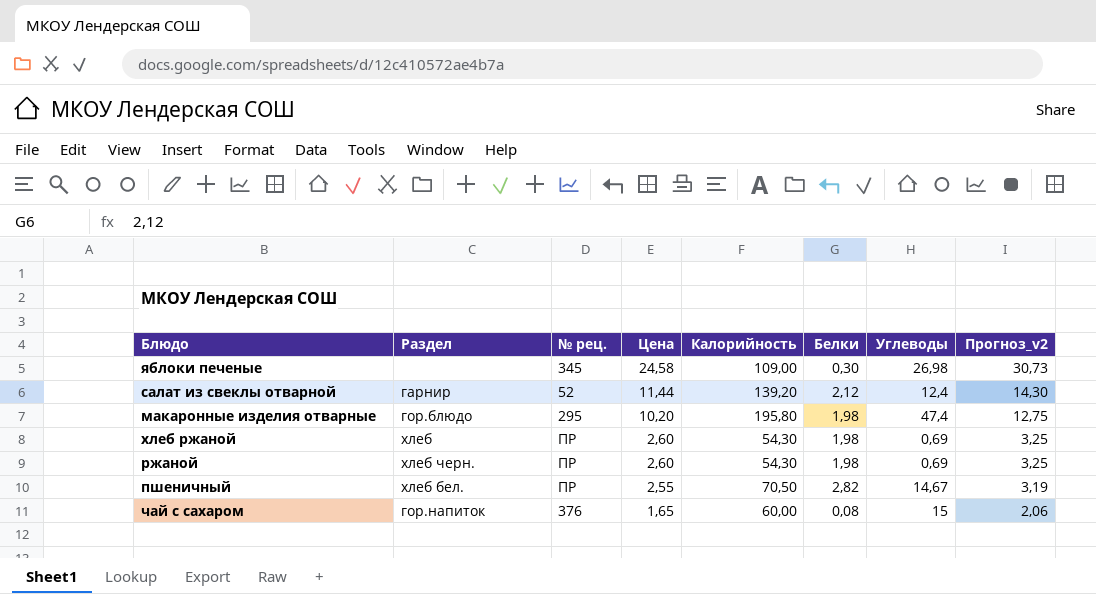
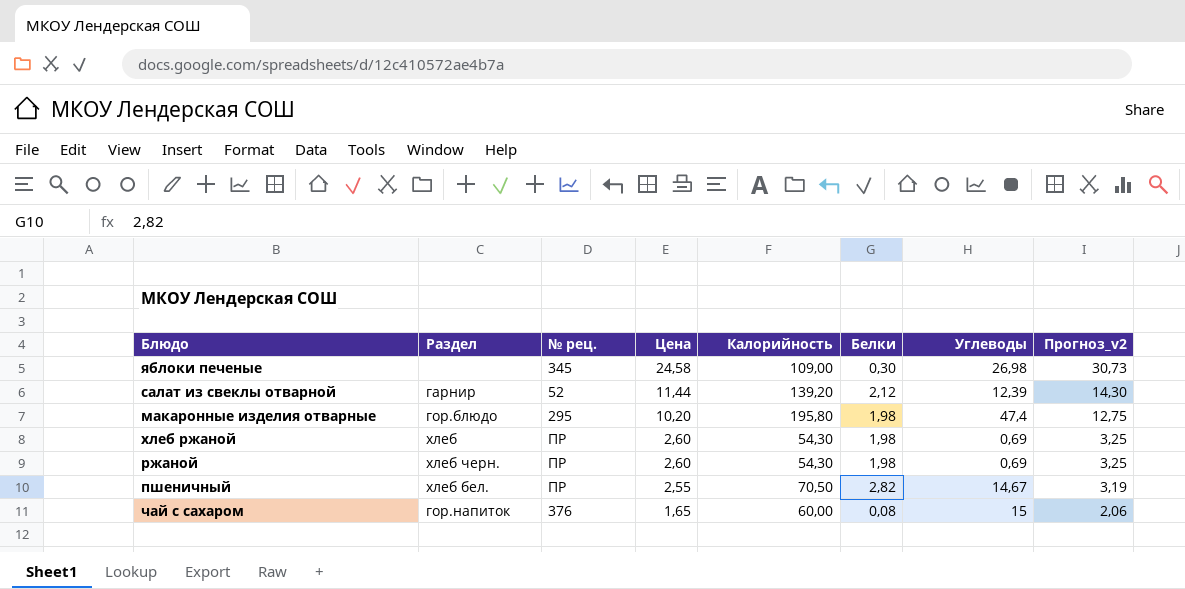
салат из свеклы отварной | Углеводы: 12,4 -> 12,39

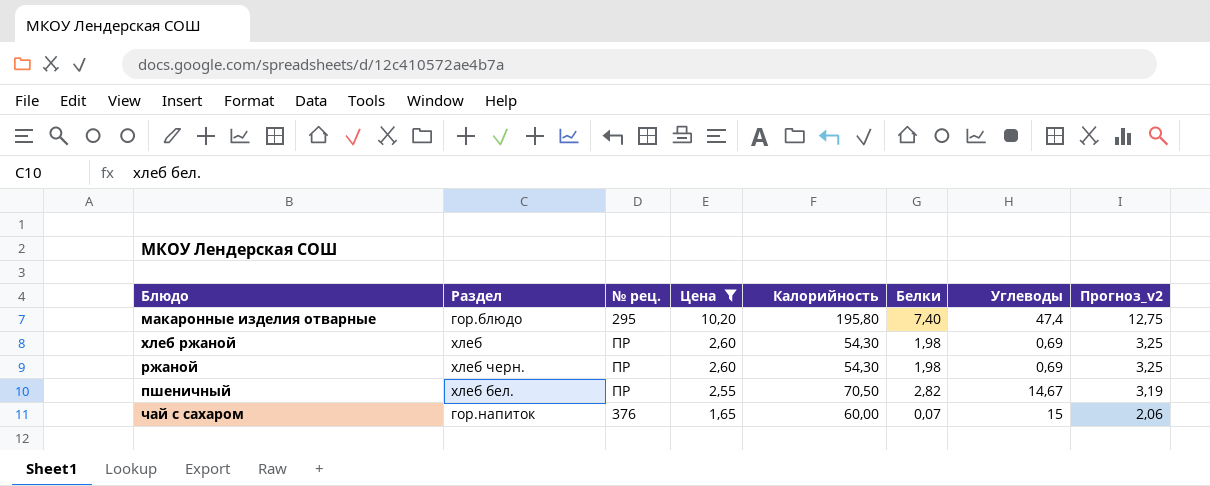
filter: none -> Цена <= 10,20
макаронные изделия отварные | Белки: 1,98 -> 7,40
чай с сахаром | Белки: 0,08 -> 0,07

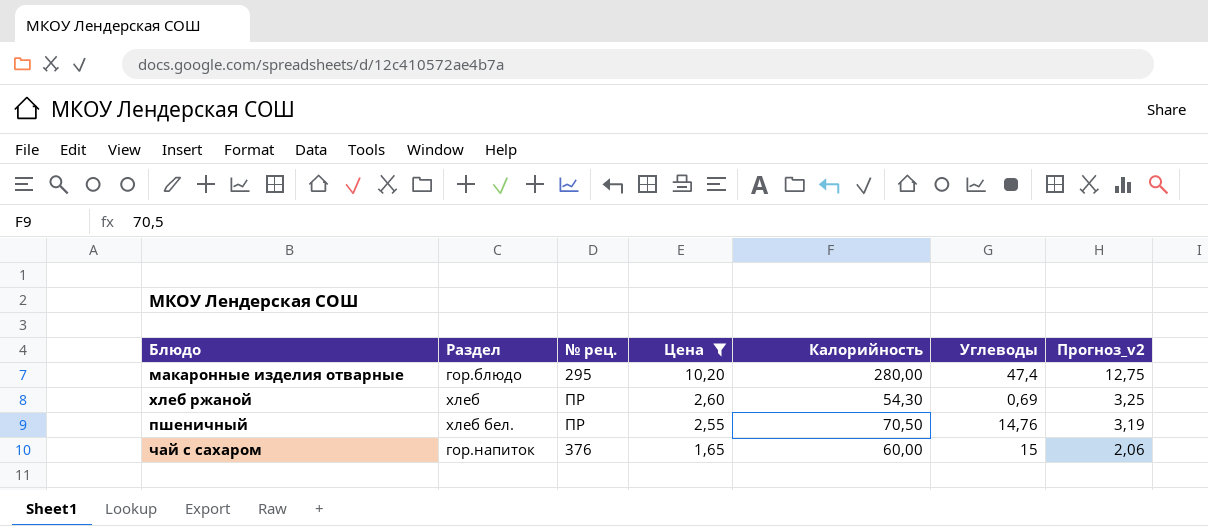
column Белки | position: 6 -> none
row ржаной: хлеб черн. | ПР | 2,60 | 54,30 | 1,98 | 0,69 | 3,25 -> none
макаронные изделия отварные | Калорийность: 195,80 -> 280,00
пшеничный | Углеводы: 14,67 -> 14,76

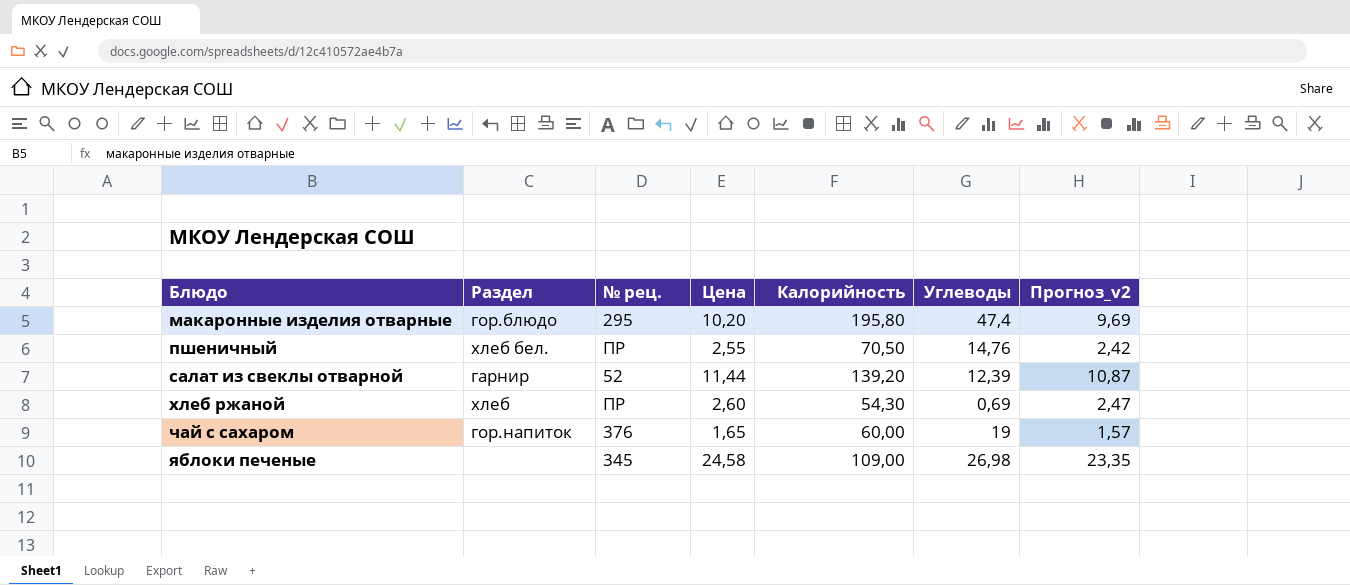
filter: Цена <= 10,20 -> none
row order: Цена descending -> Блюдо ascending
column Прогноз_v2 | formula: [Цена] * 1,25 -> [Цена] * 0,95
макаронные изделия отварные | Калорийность: 280,00 -> 195,80
чай с сахаром | Углеводы: 15 -> 19

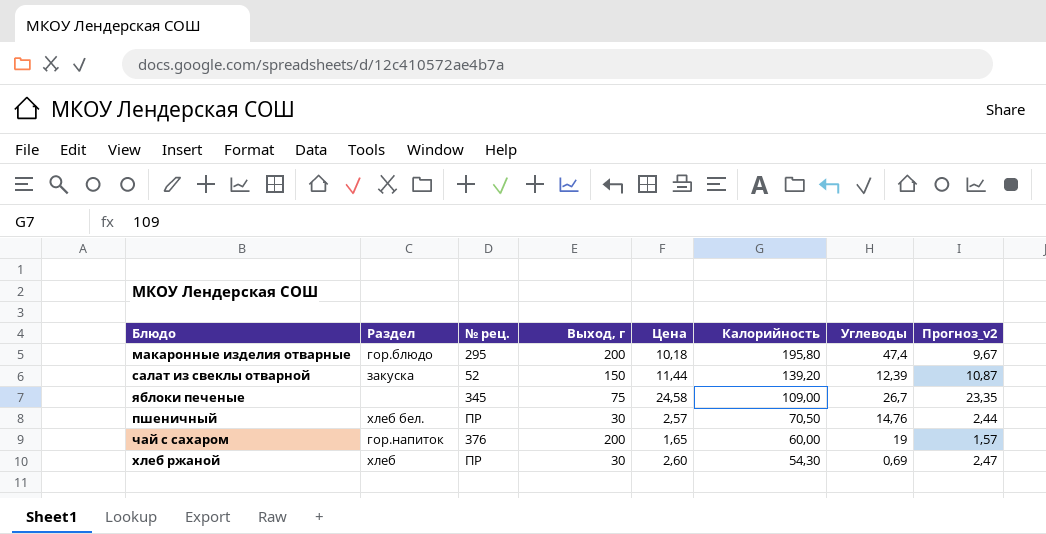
row order: Блюдо ascending -> Калорийность descending
column Выход, г | position: none -> 4
макаронные изделия отварные | Цена: 10,20 -> 10,18
макаронные изделия отварные | Прогноз_v2: 9,69 -> 9,67
салат из свеклы отварной | Раздел: гарнир -> закуска
яблоки печеные | Углеводы: 26,98 -> 26,7
пшеничный | Цена: 2,55 -> 2,57
пшеничный | Прогноз_v2: 2,42 -> 2,44

